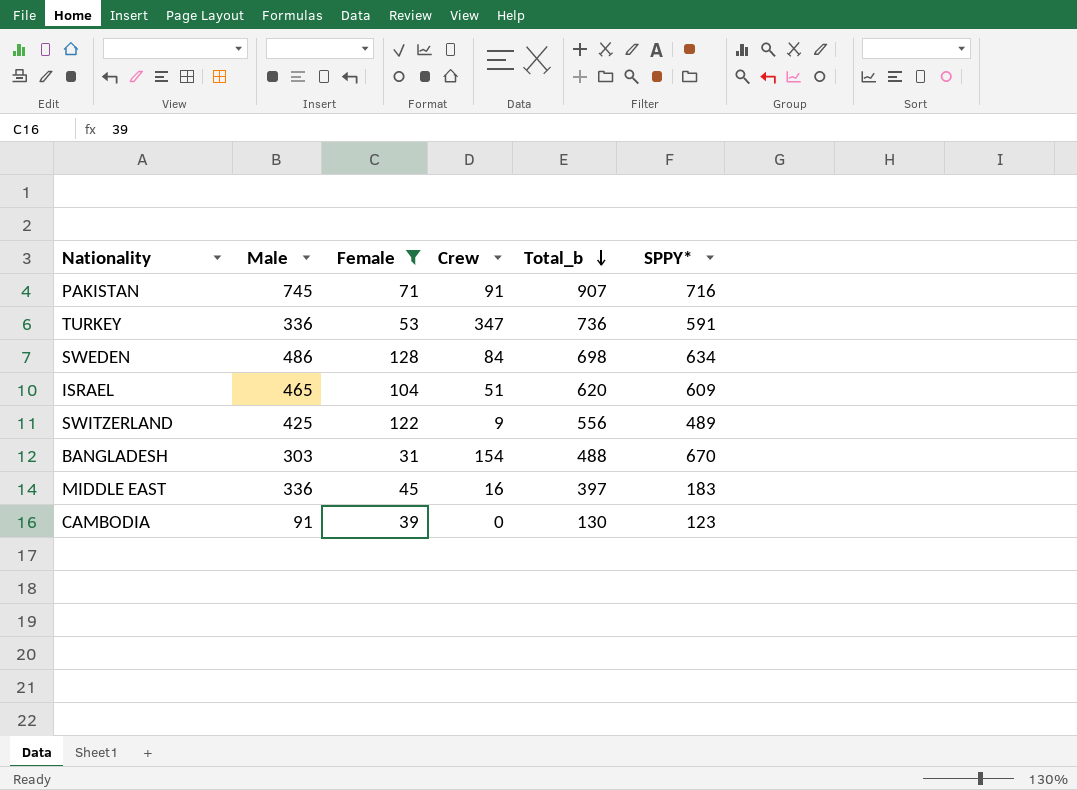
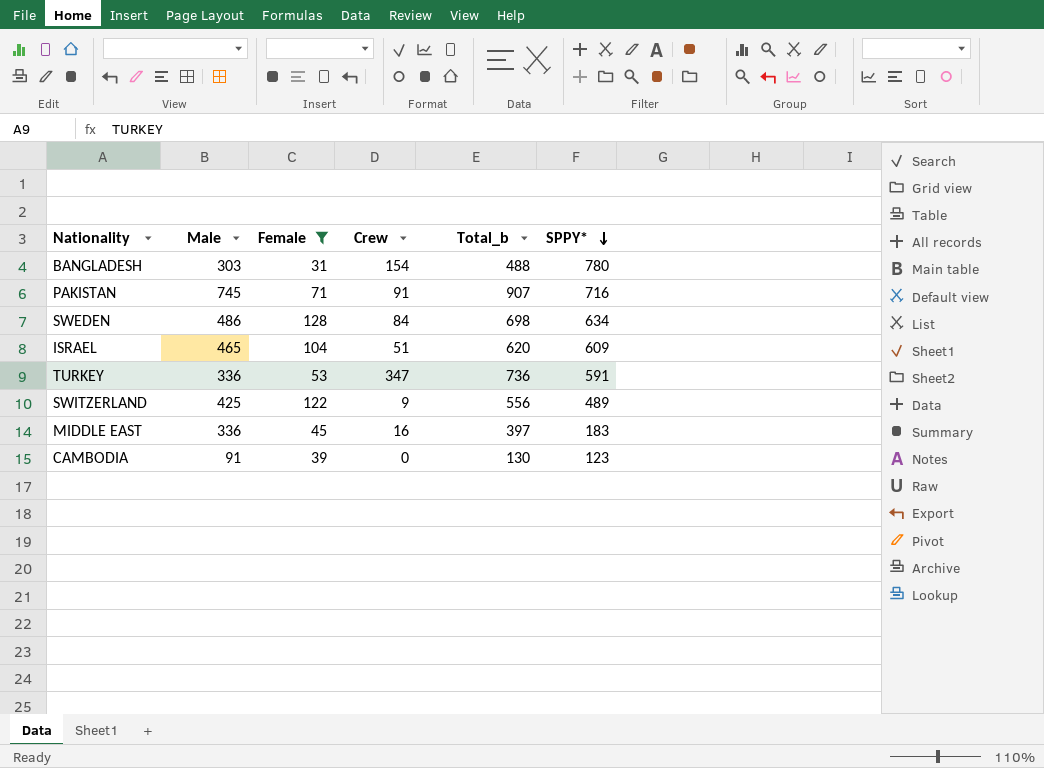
row order: Total_b descending -> SPPY* descending
BANGLADESH | SPPY*: 670 -> 780

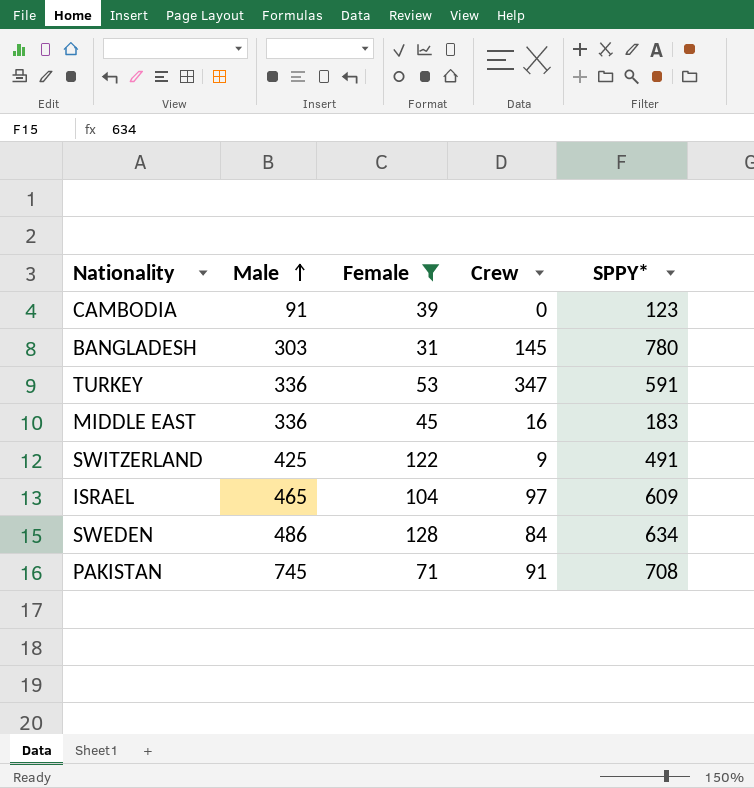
row order: SPPY* descending -> Male ascending
column Total_b | formula: [Male] + [Female] + [Crew] -> none
BANGLADESH | Crew: 154 -> 145
SWITZERLAND | SPPY*: 489 -> 491
ISRAEL | Crew: 51 -> 97
PAKISTAN | SPPY*: 716 -> 708

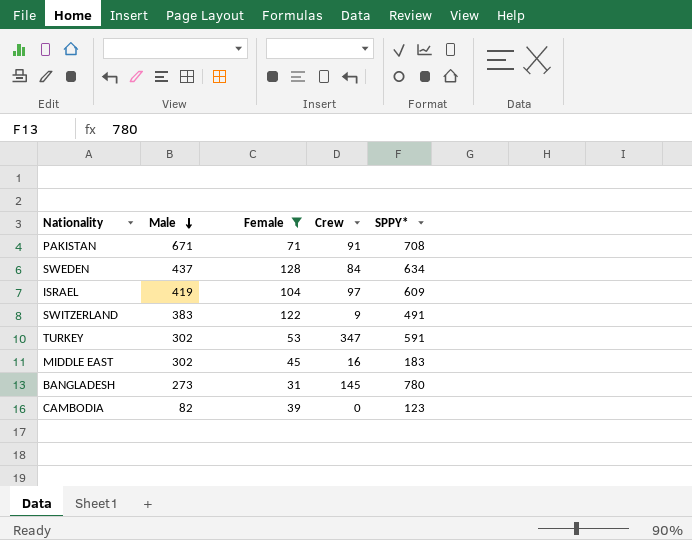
row order: Male ascending -> Male descending
PAKISTAN | Male: 745 -> 671
SWEDEN | Male: 486 -> 437
ISRAEL | Male: 465 -> 419
SWITZERLAND | Male: 425 -> 383
TURKEY | Male: 336 -> 302
MIDDLE EAST | Male: 336 -> 302
BANGLADESH | Male: 303 -> 273
CAMBODIA | Male: 91 -> 82

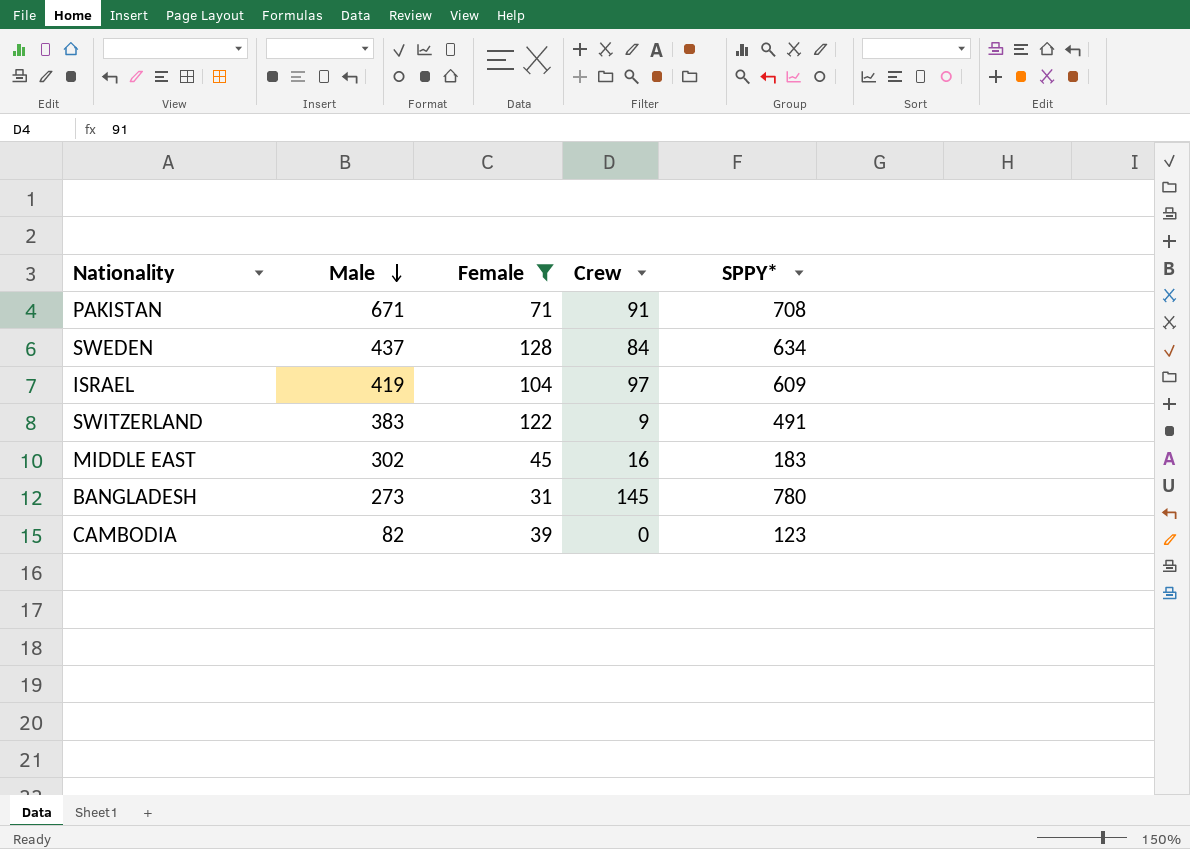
row TURKEY: 302 | 53 | 347 | 591 -> none

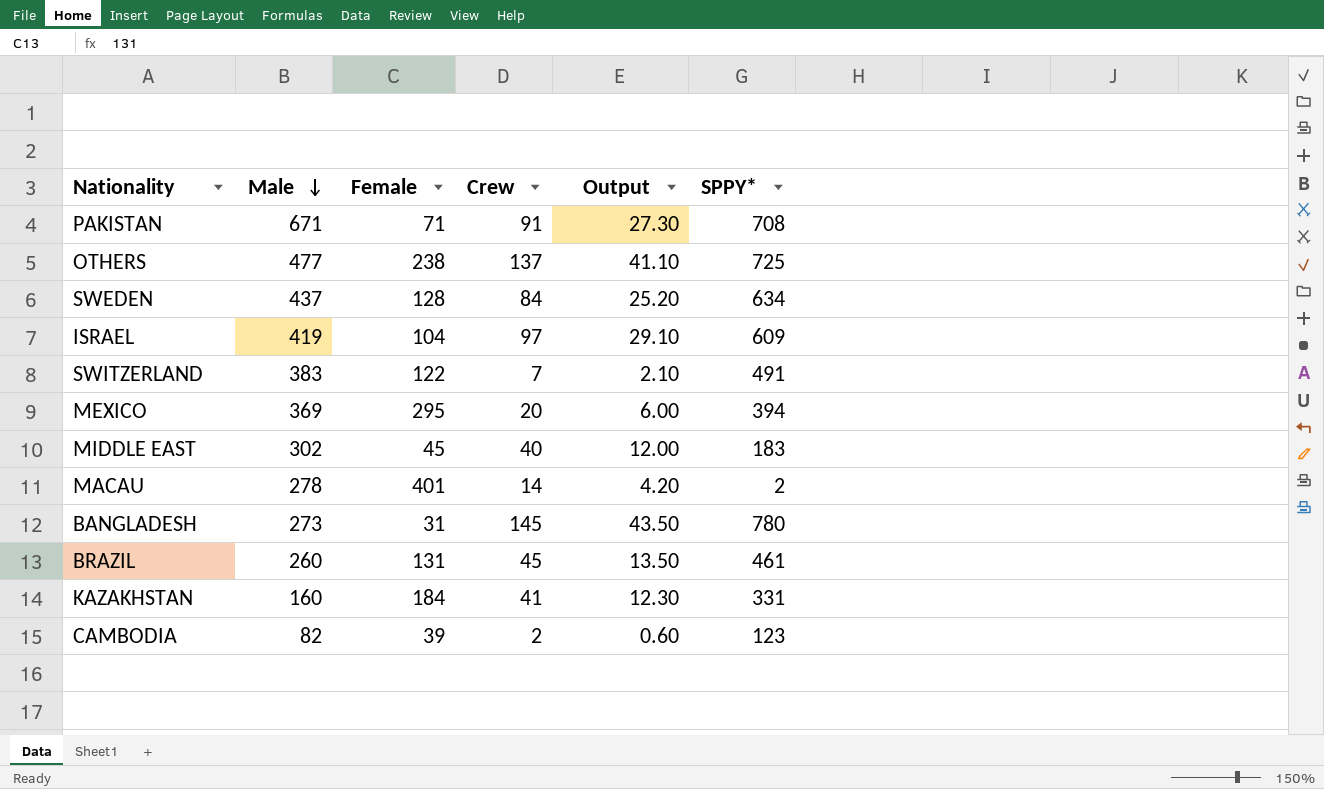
filter: Female <= 128 -> none
column Output | formula: none -> [Crew] * 0.3
SWITZERLAND | Crew: 9 -> 7
MIDDLE EAST | Crew: 16 -> 40
CAMBODIA | Crew: 0 -> 2

